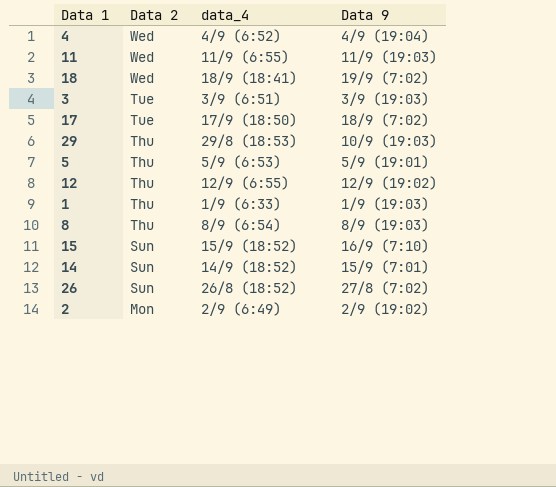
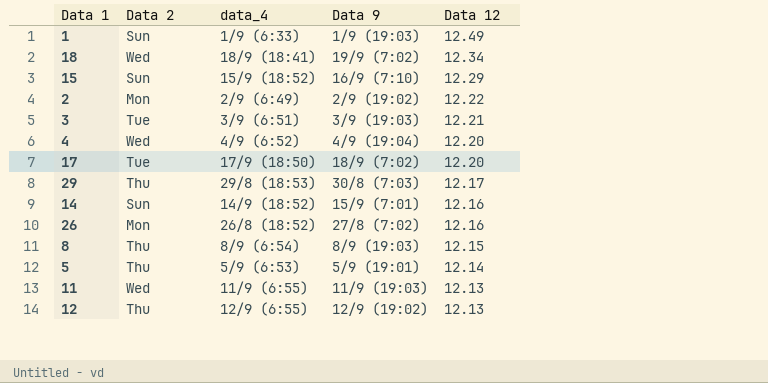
row order: Data 2 descending -> Data 12 descending
column Data 12 | position: none -> 5
1 | Data 2: Thu -> Sun
29 | Data 9: 10/9 (19:03) -> 30/8 (7:03)
26 | Data 2: Sun -> Mon

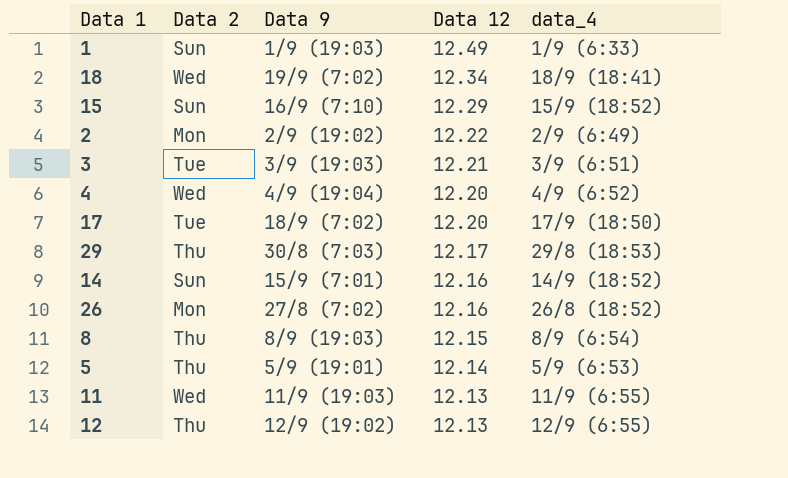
column data_4 | position: 3 -> 5

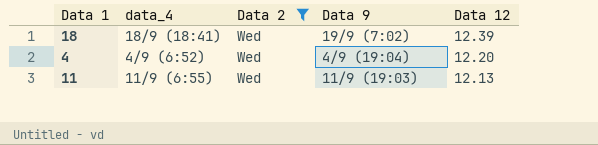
filter: none -> Data 2 = Wed
column data_4 | position: 5 -> 2
18 | Data 12: 12.34 -> 12.39

